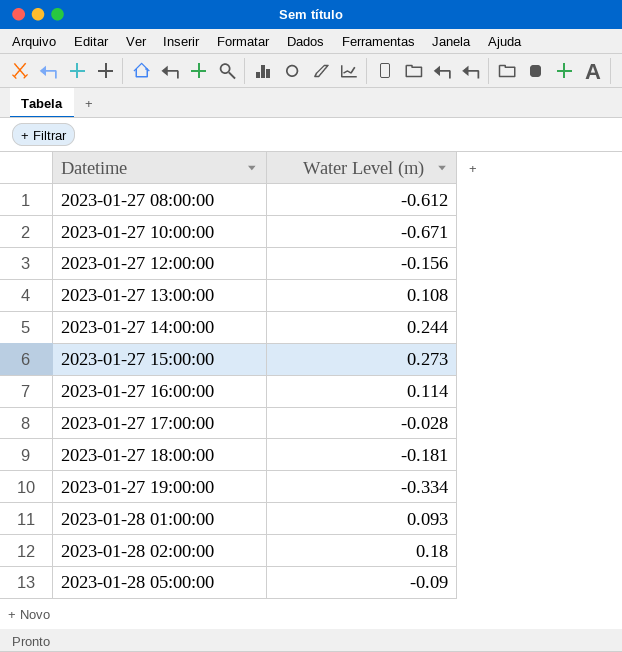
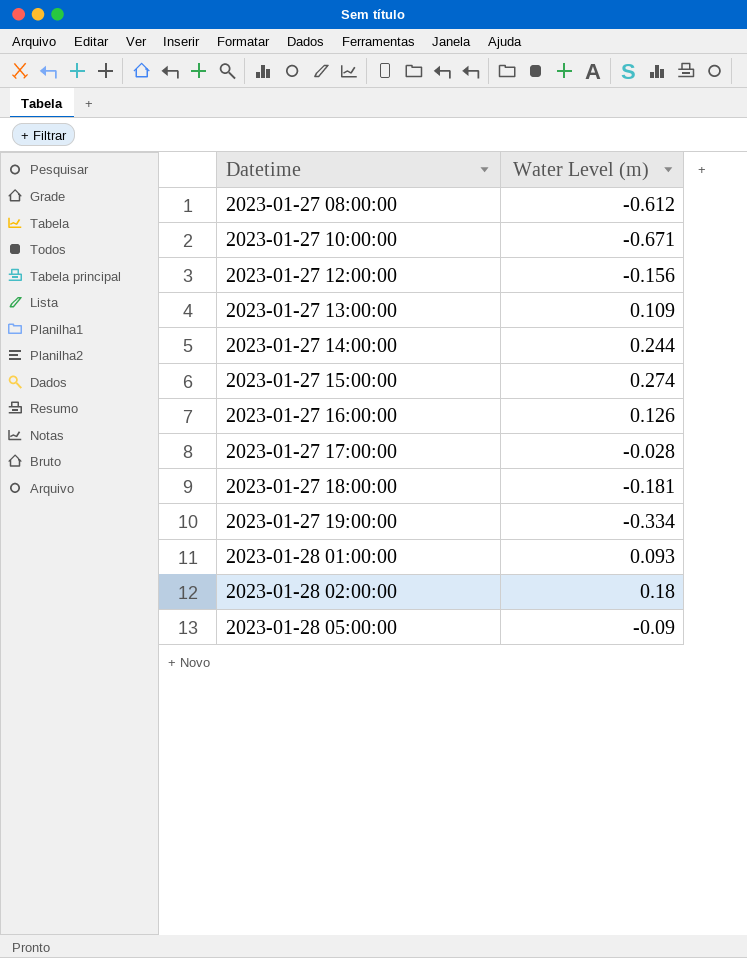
2023-01-27 13:00:00 | Water Level (m): 0.108 -> 0.109
2023-01-27 15:00:00 | Water Level (m): 0.273 -> 0.274
2023-01-27 16:00:00 | Water Level (m): 0.114 -> 0.126

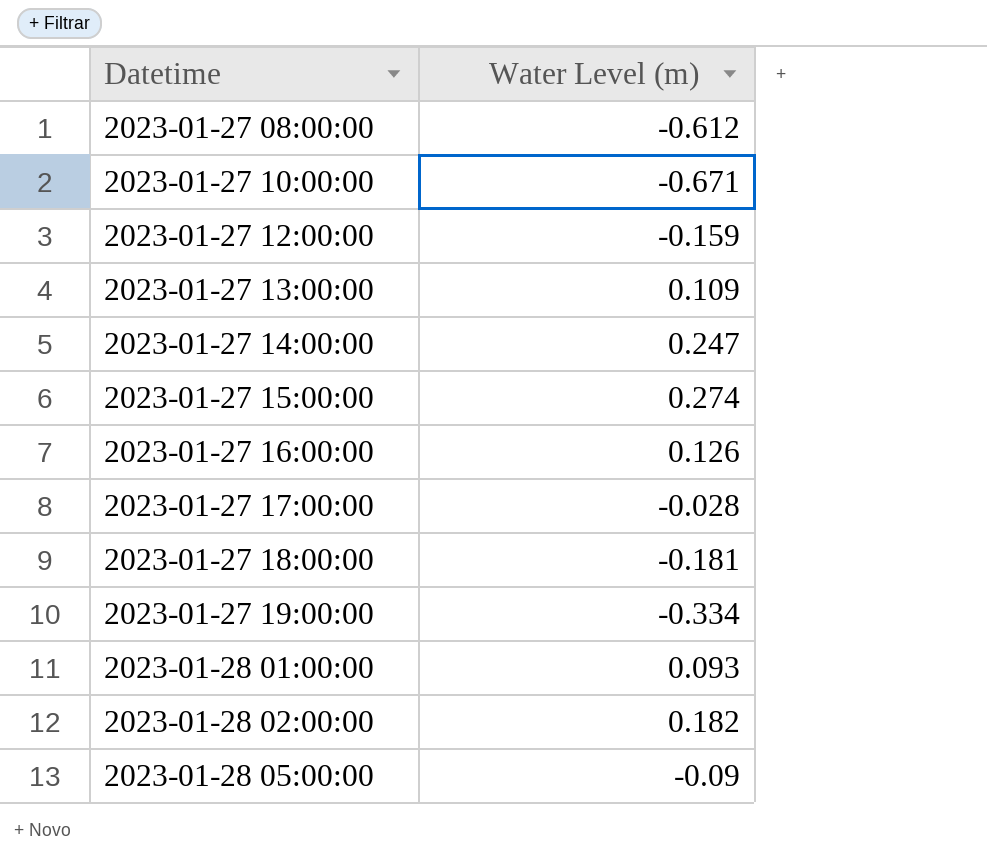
2023-01-27 12:00:00 | Water Level (m): -0.156 -> -0.159
2023-01-27 14:00:00 | Water Level (m): 0.244 -> 0.247
2023-01-28 02:00:00 | Water Level (m): 0.18 -> 0.182

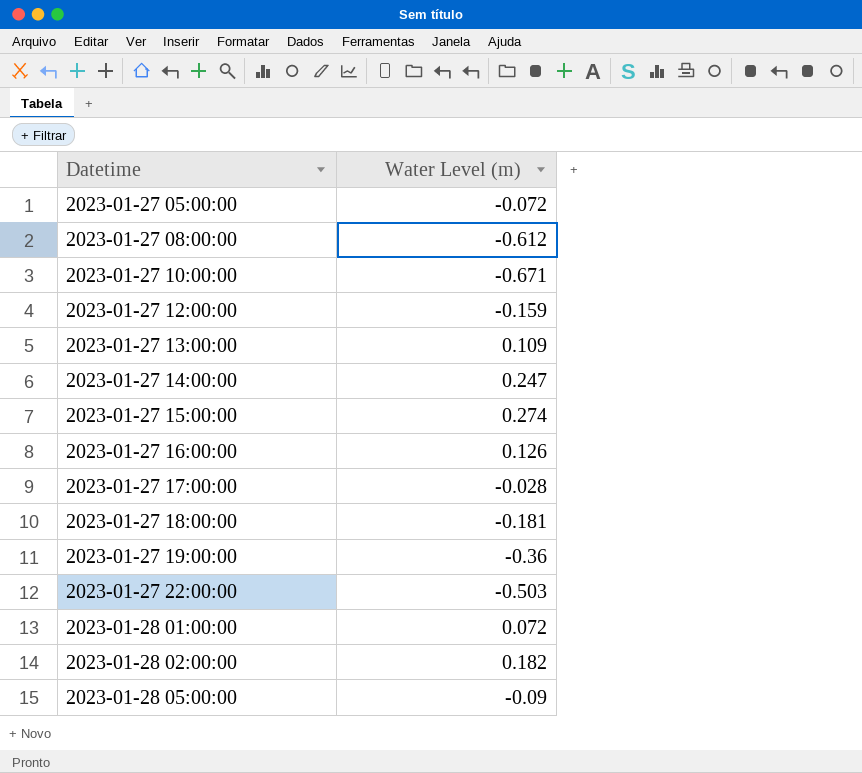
row 2023-01-27 05:00:00: none -> -0.072
2023-01-27 19:00:00 | Water Level (m): -0.334 -> -0.36
row 2023-01-27 22:00:00: none -> -0.503
2023-01-28 01:00:00 | Water Level (m): 0.093 -> 0.072

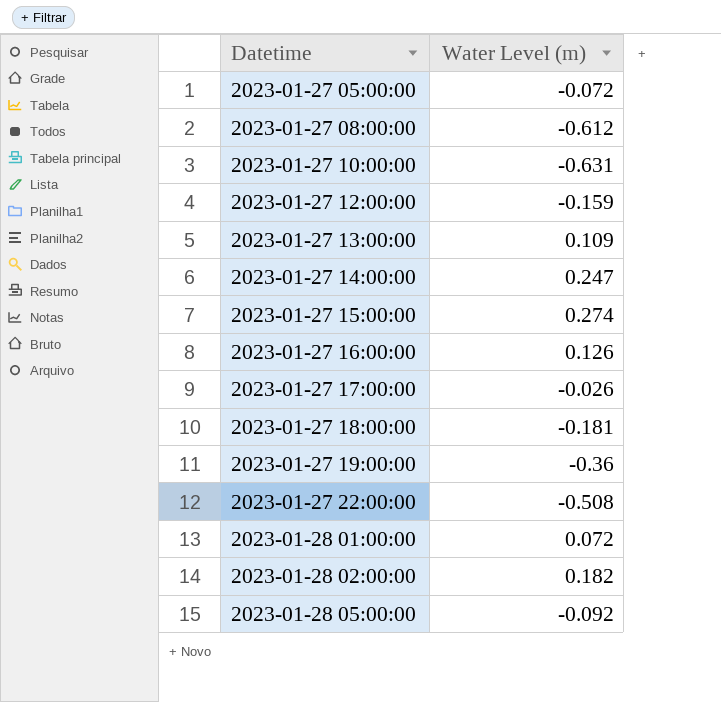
2023-01-27 10:00:00 | Water Level (m): -0.671 -> -0.631
2023-01-27 17:00:00 | Water Level (m): -0.028 -> -0.026
2023-01-27 22:00:00 | Water Level (m): -0.503 -> -0.508
2023-01-28 05:00:00 | Water Level (m): -0.09 -> -0.092

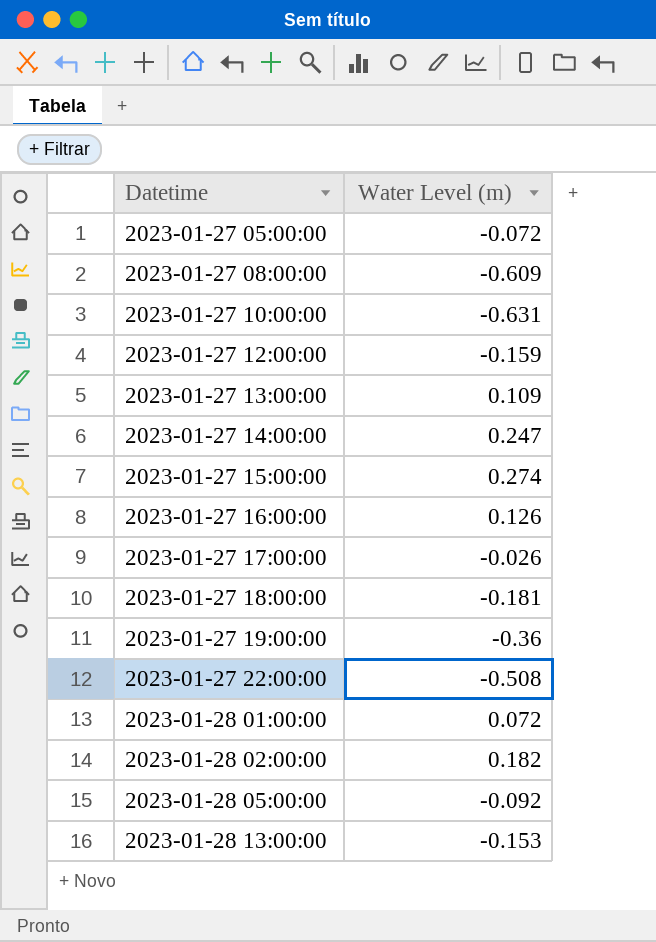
2023-01-27 08:00:00 | Water Level (m): -0.612 -> -0.609
row 2023-01-28 13:00:00: none -> -0.153

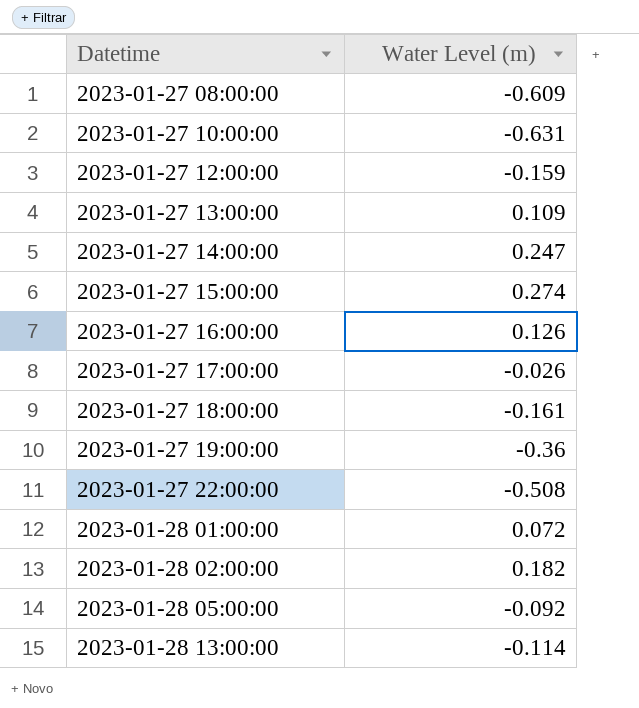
row 2023-01-27 05:00:00: -0.072 -> none
2023-01-27 18:00:00 | Water Level (m): -0.181 -> -0.161
2023-01-28 13:00:00 | Water Level (m): -0.153 -> -0.114

